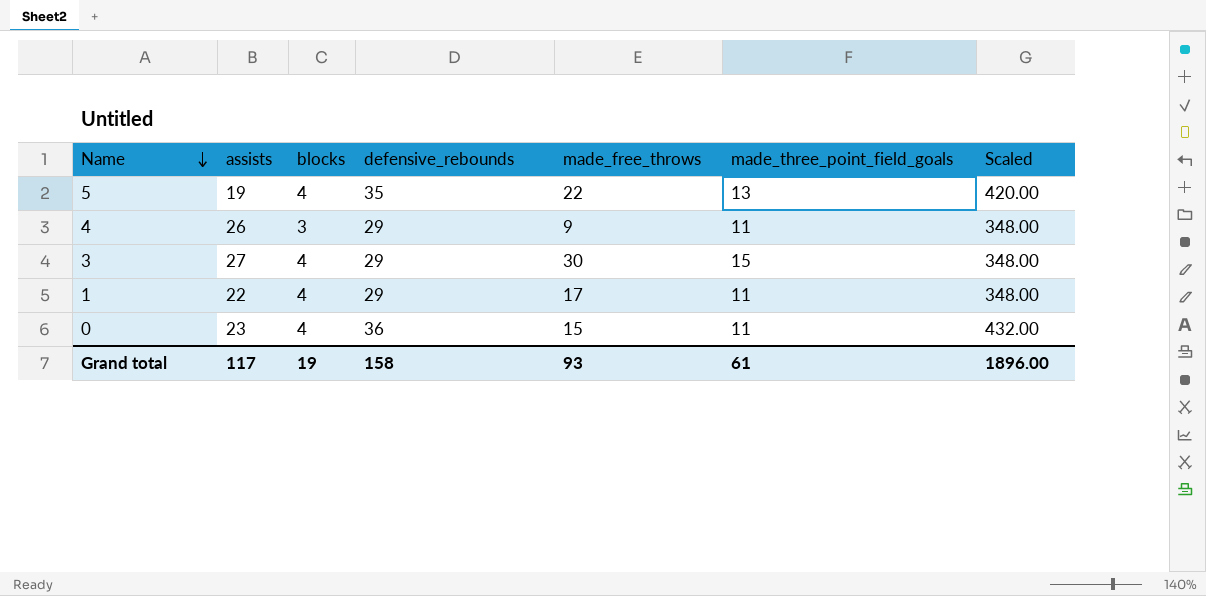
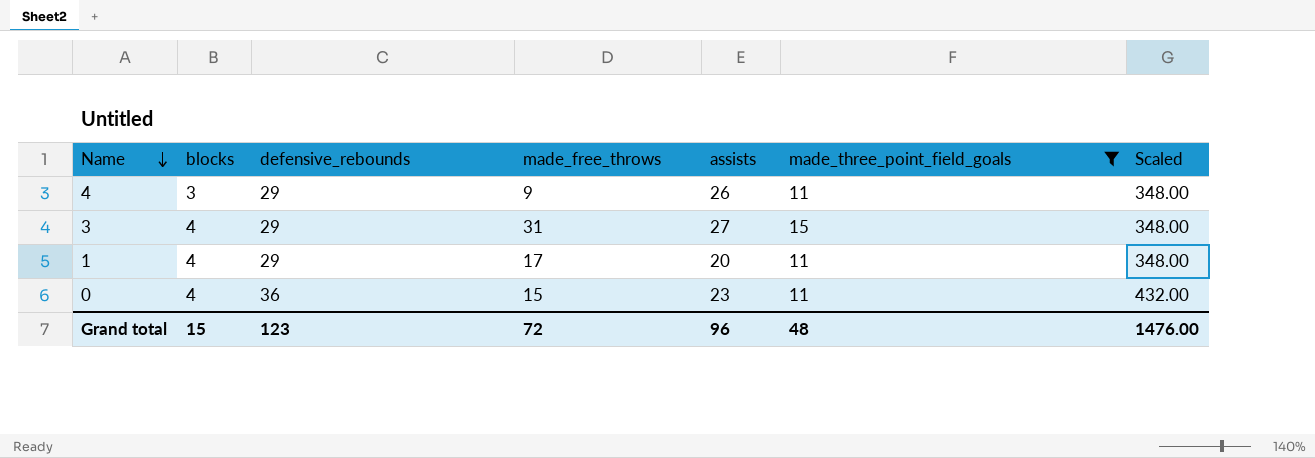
filter: none -> made_three_point_field_goals != 13
column assists | position: 2 -> 5
3 | made_free_throws: 30 -> 31
1 | assists: 22 -> 20
Grand total | blocks: 19 -> 15
Grand total | defensive_rebounds: 158 -> 123
Grand total | made_free_throws: 93 -> 72
Grand total | assists: 117 -> 96
Grand total | made_three_point_field_goals: 61 -> 48
Grand total | Scaled: 1896.00 -> 1476.00

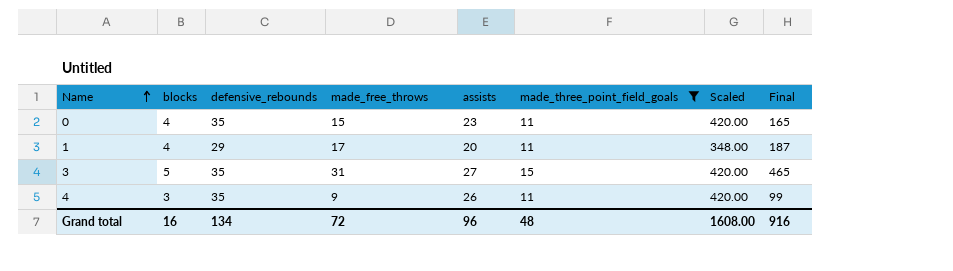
row order: Name descending -> Name ascending
column Final | formula: none -> [made_free_throws] * [made_three_point_field_goals]
0 | defensive_rebounds: 36 -> 35
0 | Scaled: 432.00 -> 420.00
3 | blocks: 4 -> 5
3 | defensive_rebounds: 29 -> 35
3 | Scaled: 348.00 -> 420.00
4 | defensive_rebounds: 29 -> 35
4 | Scaled: 348.00 -> 420.00
Grand total | blocks: 15 -> 16
Grand total | defensive_rebounds: 123 -> 134
Grand total | Scaled: 1476.00 -> 1608.00

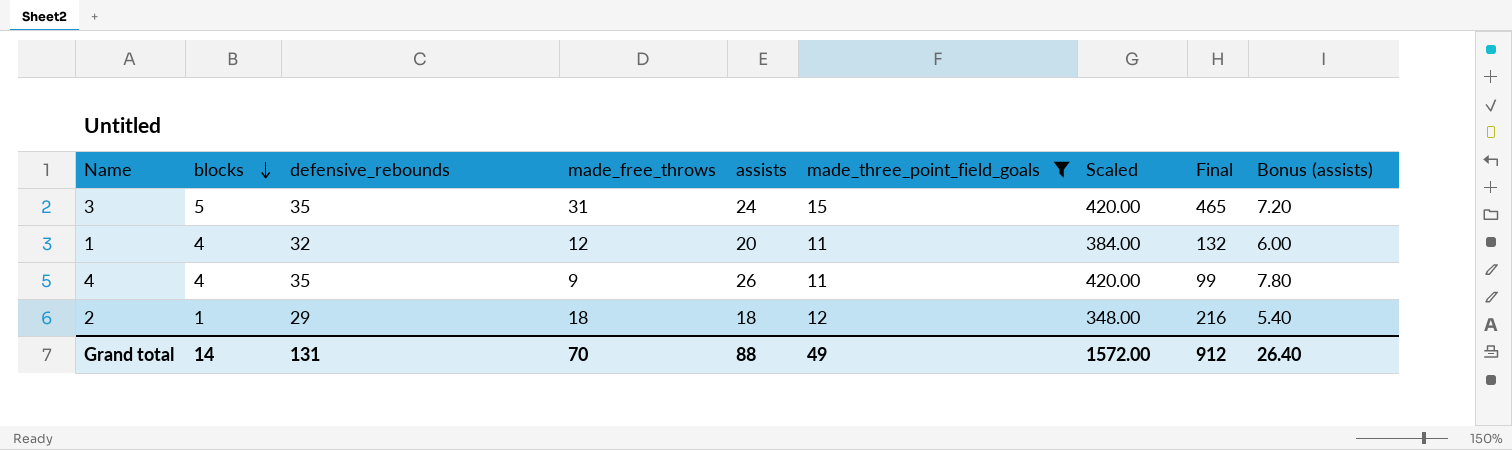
row order: Name ascending -> blocks descending
column Bonus (assists) | formula: none -> [assists] * 0.3
row 0: 4 | 35 | 15 | 23 | 11 | 420.00 | 165 -> none
3 | assists: 27 -> 24
1 | defensive_rebounds: 29 -> 32
1 | made_free_throws: 17 -> 12
1 | Scaled: 348.00 -> 384.00
1 | Final: 187 -> 132
4 | blocks: 3 -> 4
row 2: none -> 1 | 29 | 18 | 18 | 12 | 348.00 | 216 | 5.40
Grand total | blocks: 16 -> 14
Grand total | defensive_rebounds: 134 -> 131
Grand total | made_free_throws: 72 -> 70
Grand total | assists: 96 -> 88
Grand total | made_three_point_field_goals: 48 -> 49
Grand total | Scaled: 1608.00 -> 1572.00
Grand total | Final: 916 -> 912

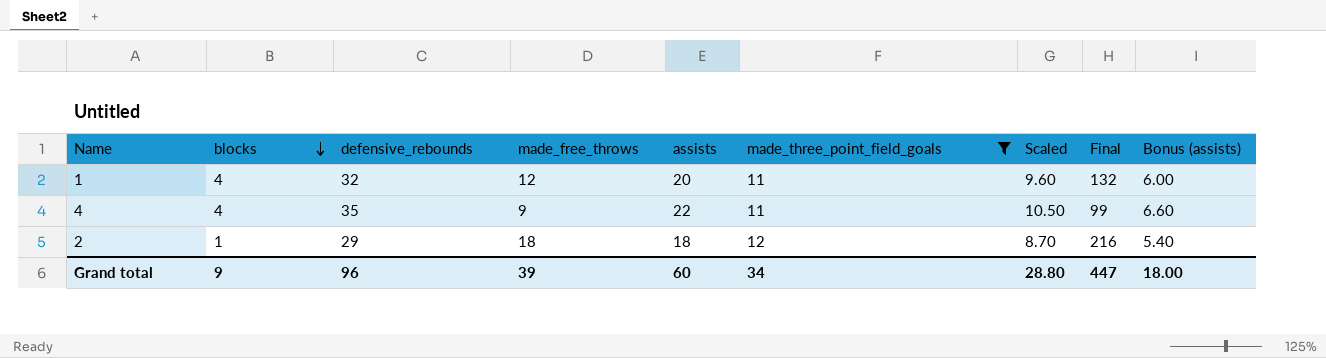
column Scaled | formula: [defensive_rebounds] * 12 -> [defensive_rebounds] * 0.3
row 3: 5 | 35 | 31 | 24 | 15 | 420.00 | 465 | 7.20 -> none
4 | assists: 26 -> 22
4 | Bonus (assists): 7.80 -> 6.60
Grand total | blocks: 14 -> 9
Grand total | defensive_rebounds: 131 -> 96
Grand total | made_free_throws: 70 -> 39
Grand total | assists: 88 -> 60
Grand total | made_three_point_field_goals: 49 -> 34
Grand total | Scaled: 1572.00 -> 28.80
Grand total | Final: 912 -> 447
Grand total | Bonus (assists): 26.40 -> 18.00

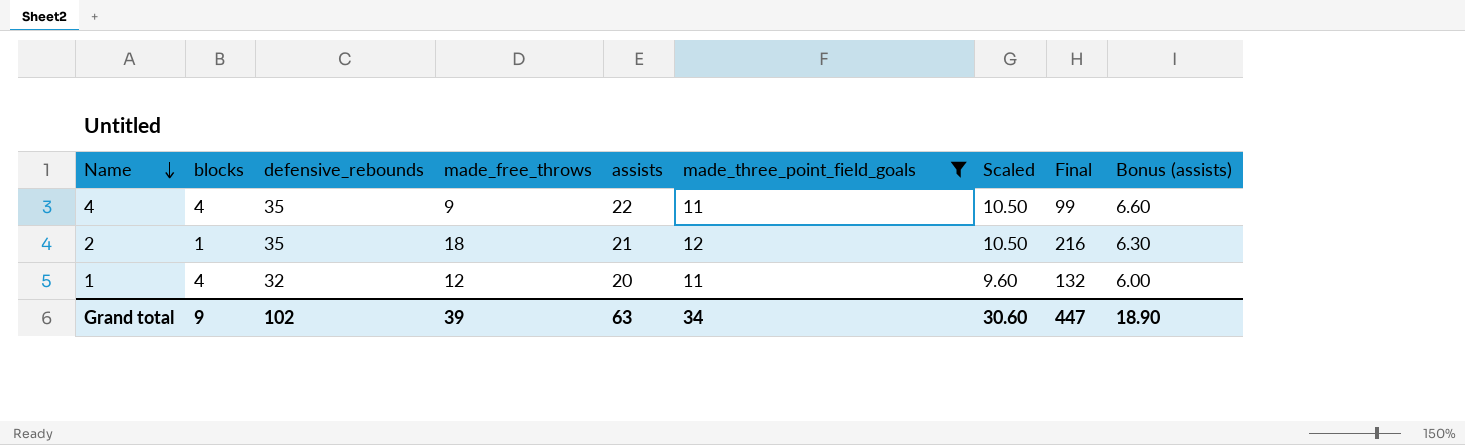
row order: blocks descending -> Name descending
2 | defensive_rebounds: 29 -> 35
2 | assists: 18 -> 21
2 | Scaled: 8.70 -> 10.50
2 | Bonus (assists): 5.40 -> 6.30
Grand total | defensive_rebounds: 96 -> 102
Grand total | assists: 60 -> 63
Grand total | Scaled: 28.80 -> 30.60
Grand total | Bonus (assists): 18.00 -> 18.90

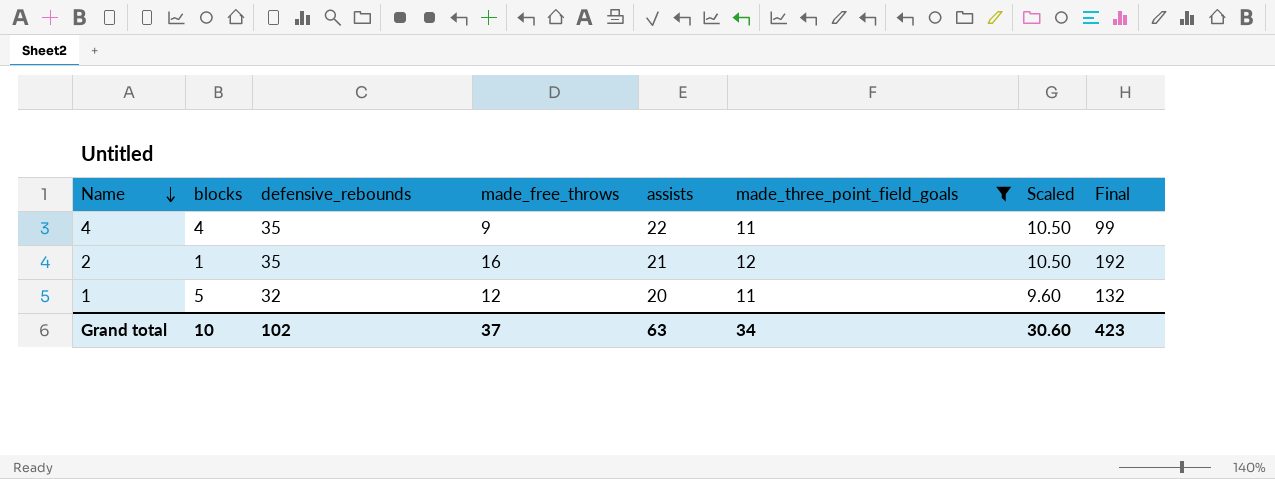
column Bonus (assists) | formula: [assists] * 0.3 -> none
2 | made_free_throws: 18 -> 16
2 | Final: 216 -> 192
1 | blocks: 4 -> 5
Grand total | blocks: 9 -> 10
Grand total | made_free_throws: 39 -> 37
Grand total | Final: 447 -> 423

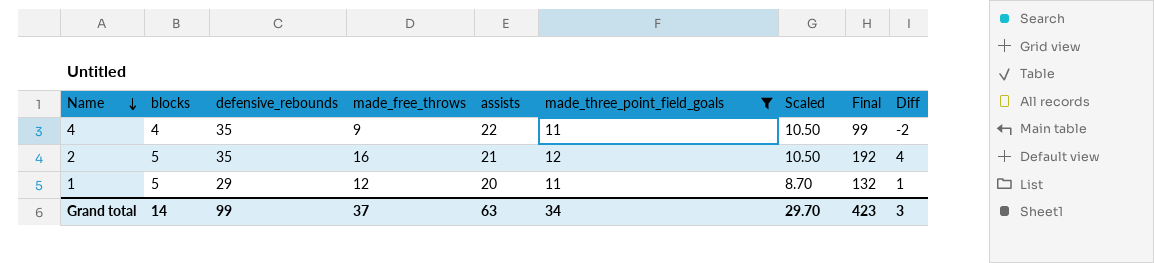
column Diff | formula: none -> [made_free_throws] - [made_three_point_field_goals]
2 | blocks: 1 -> 5
1 | defensive_rebounds: 32 -> 29
1 | Scaled: 9.60 -> 8.70
Grand total | blocks: 10 -> 14
Grand total | defensive_rebounds: 102 -> 99
Grand total | Scaled: 30.60 -> 29.70

